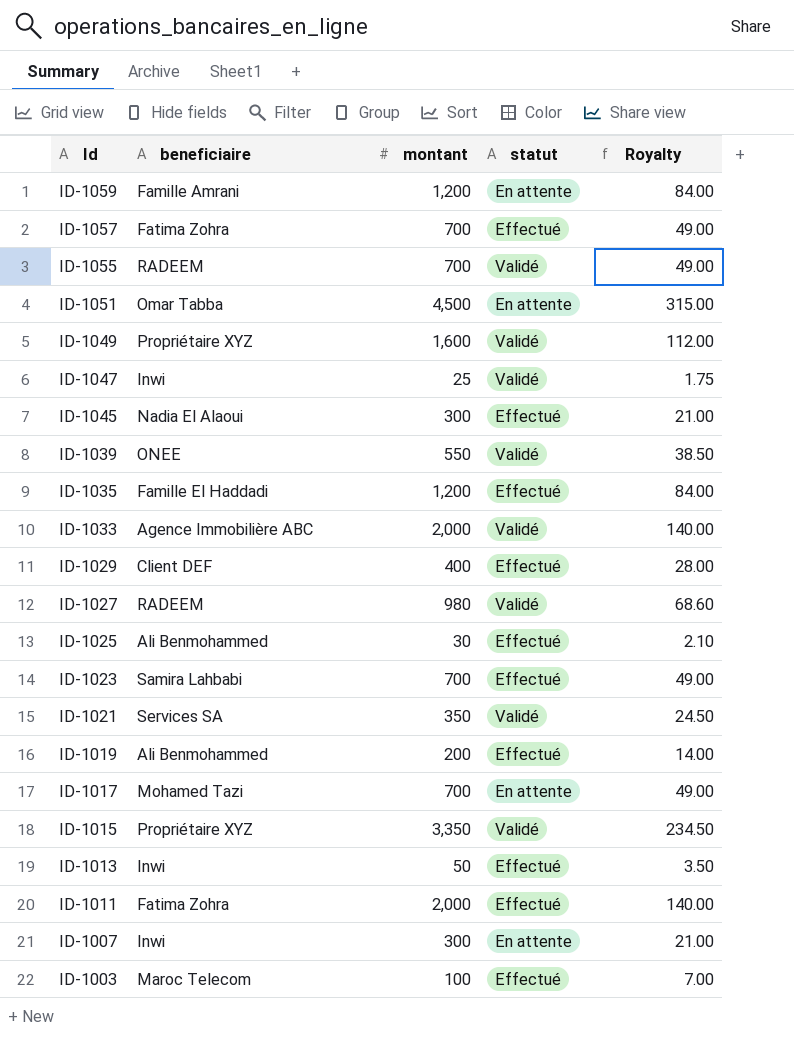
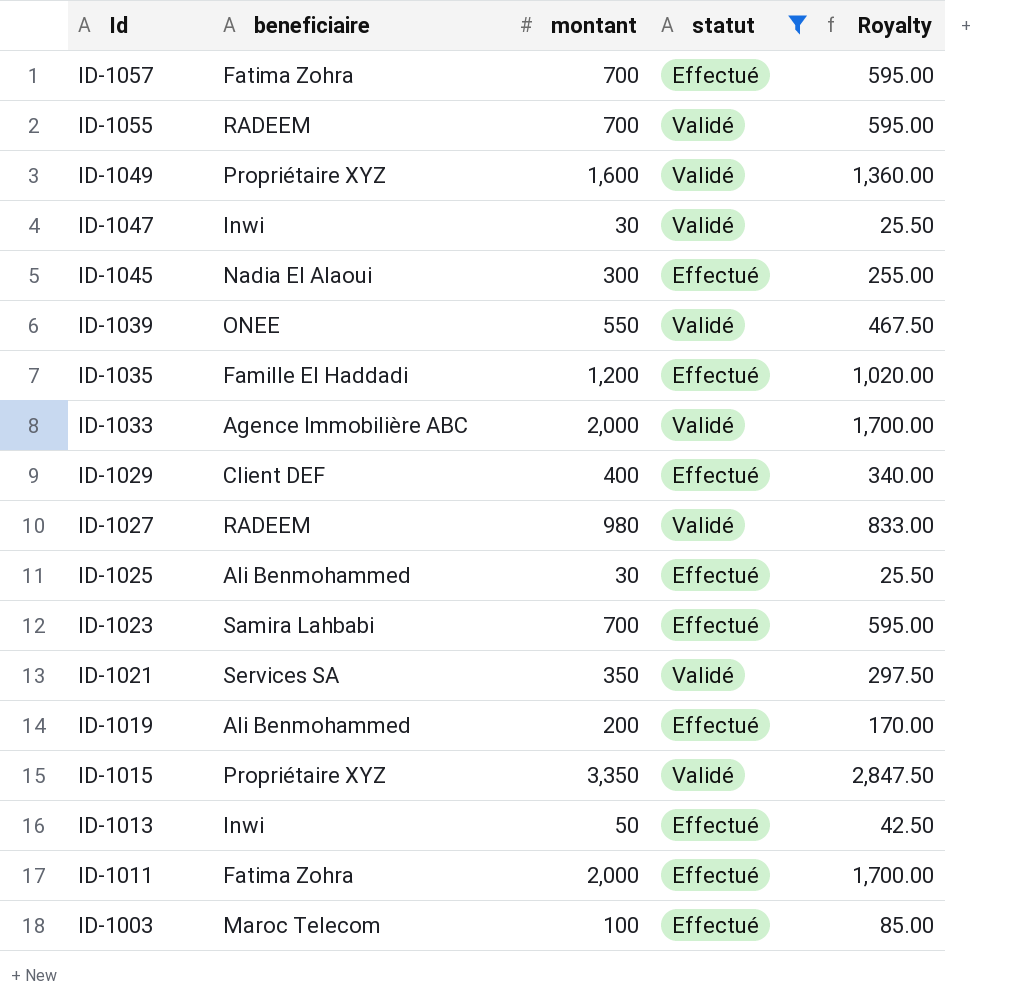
filter: none -> statut != En attente
column Royalty | formula: [montant] * 0.07 -> [montant] * 0.85
ID-1047 | montant: 25 -> 30

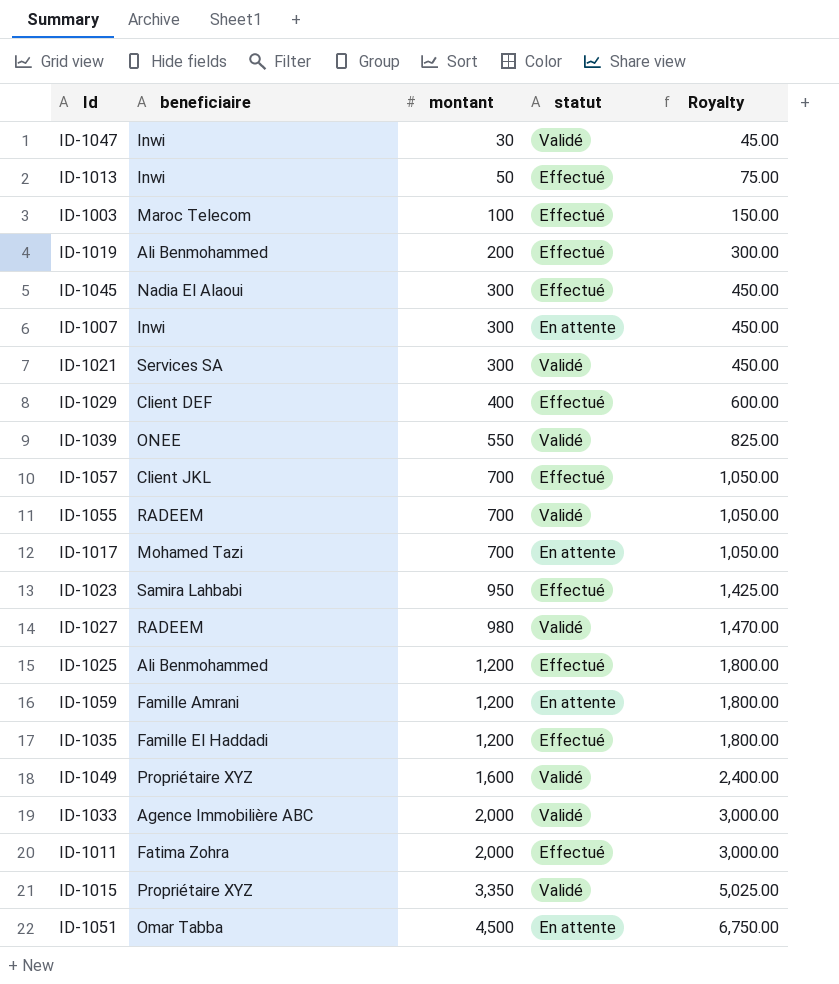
filter: statut != En attente -> none
row order: Id descending -> montant ascending
column Royalty | formula: [montant] * 0.85 -> [montant] * 1.5
ID-1021 | montant: 350 -> 300
ID-1057 | beneficiaire: Fatima Zohra -> Client JKL
ID-1023 | montant: 700 -> 950
ID-1025 | montant: 30 -> 1,200

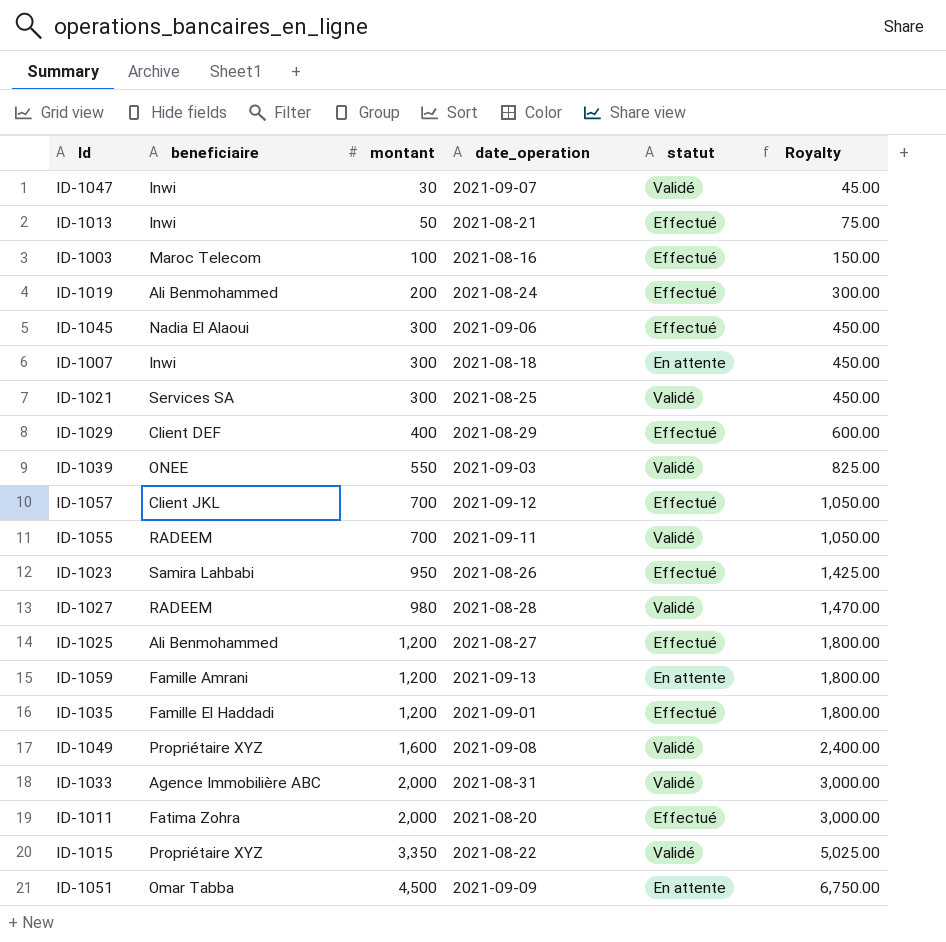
column date_operation | position: none -> 4
row ID-1017: Mohamed Tazi | 700 | En attente | 1,050.00 -> none

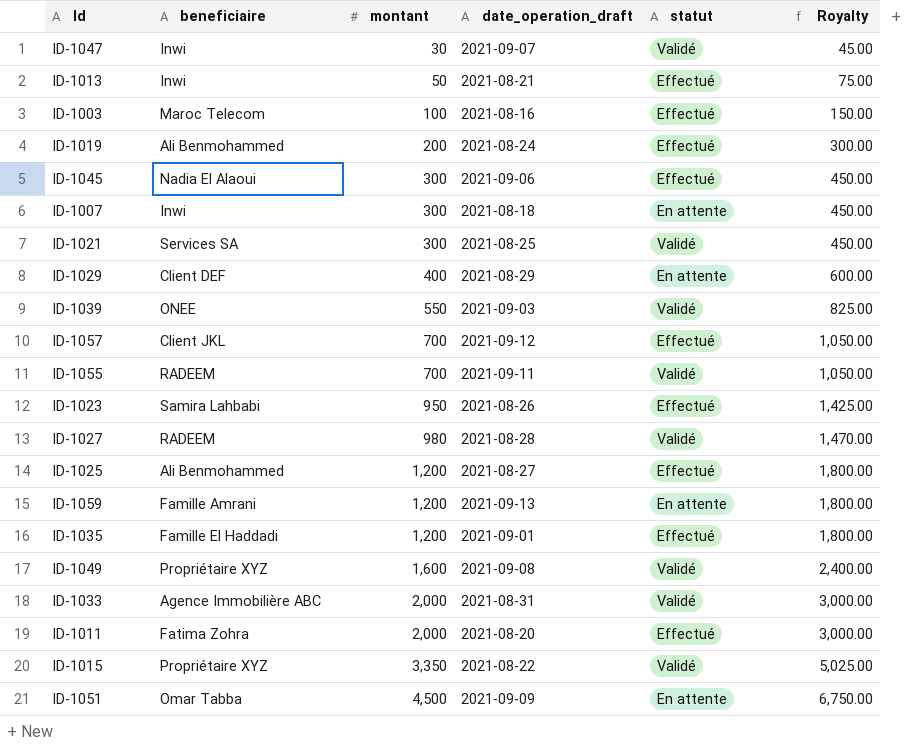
column name: date_operation -> date_operation_draft
ID-1029 | statut: Effectué -> En attente

